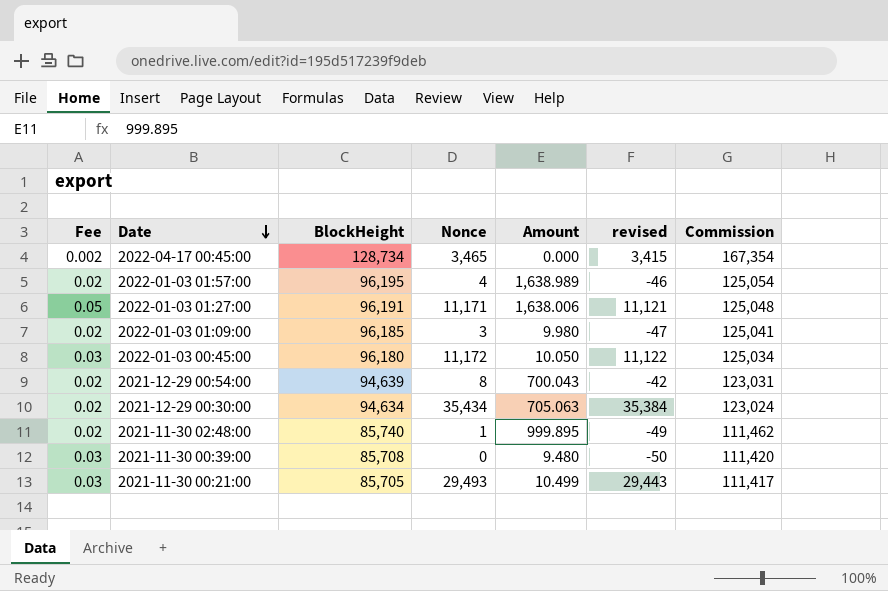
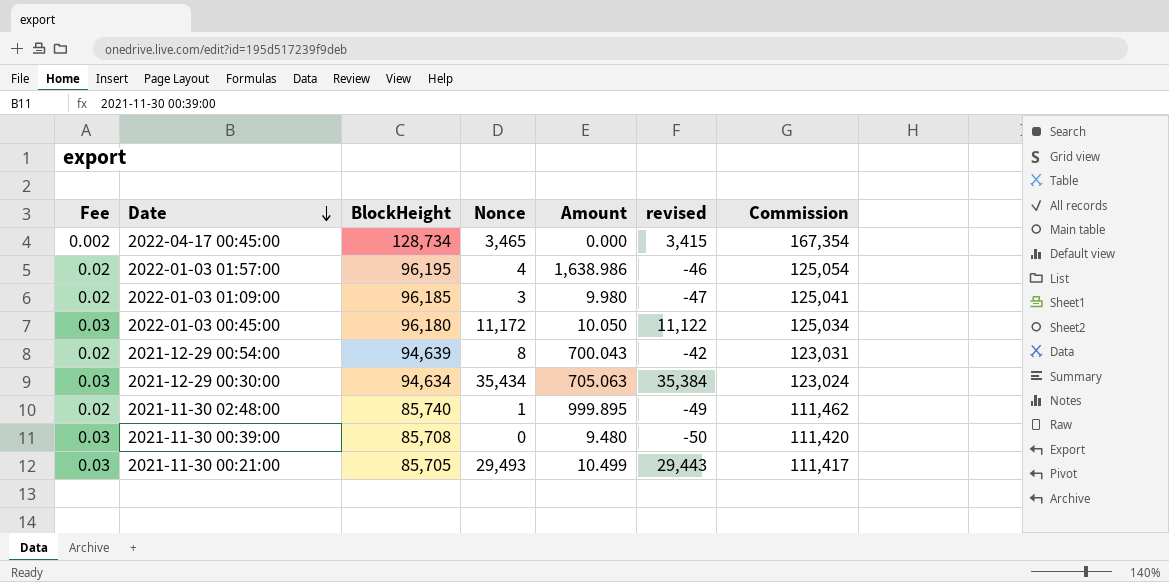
row 2022-01-03 01:27:00: 0.05 | 96,191 | 11,171 | 1,638.006 | 11,121 | 125,048 -> none
2022-01-03 01:57:00 | Amount: 1,638.989 -> 1,638.986
2021-12-29 00:30:00 | Fee: 0.02 -> 0.03

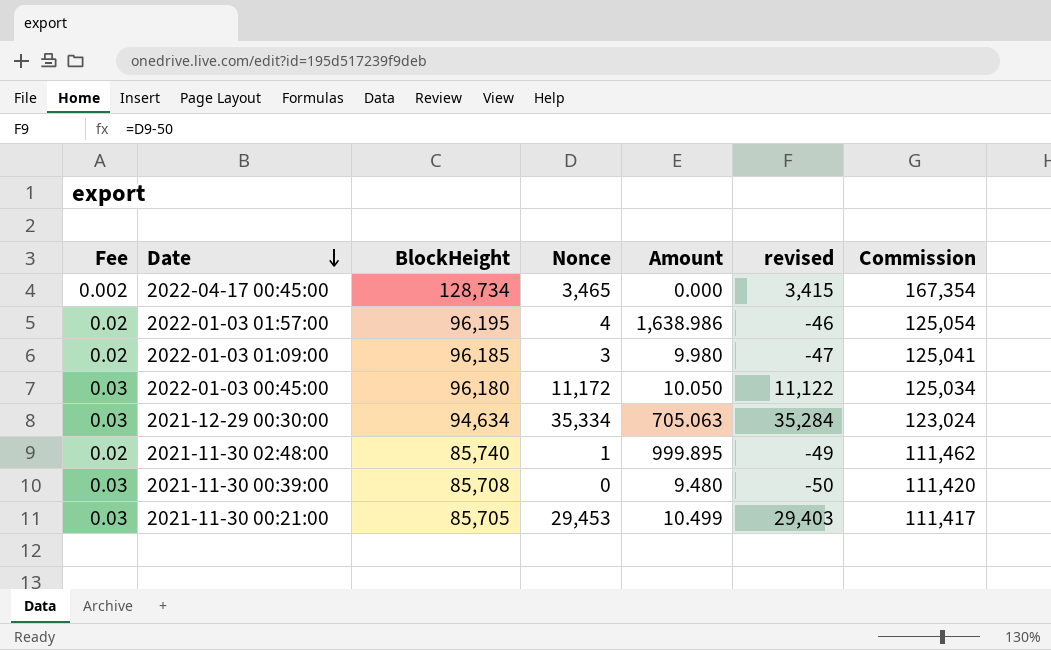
row 2021-12-29 00:54:00: 0.02 | 94,639 | 8 | 700.043 | -42 | 123,031 -> none
2021-12-29 00:30:00 | Nonce: 35,434 -> 35,334
2021-12-29 00:30:00 | revised: 35,384 -> 35,284
2021-11-30 00:21:00 | Nonce: 29,493 -> 29,453
2021-11-30 00:21:00 | revised: 29,443 -> 29,403

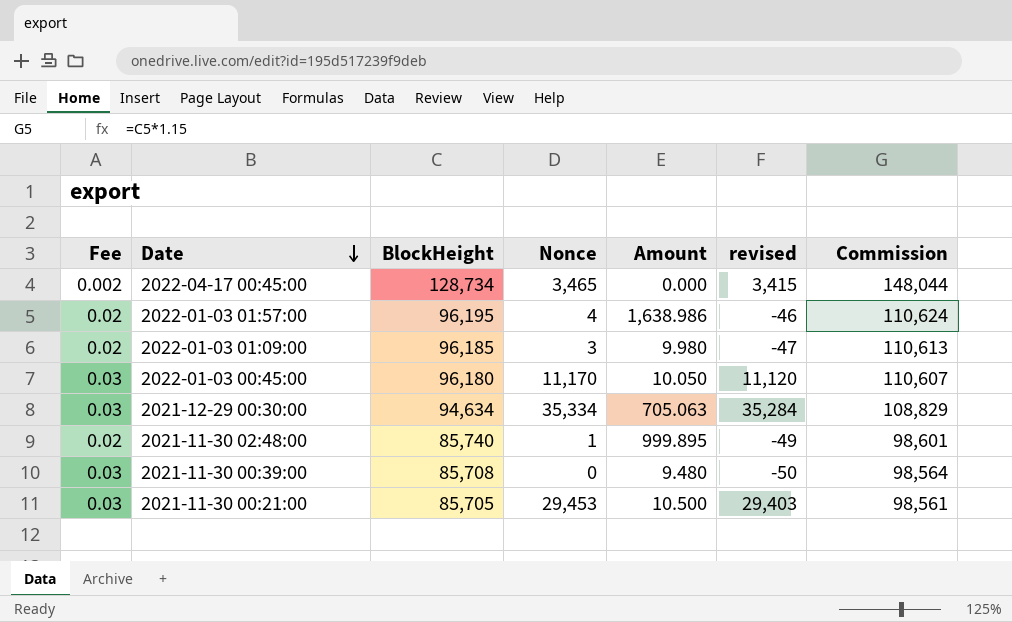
column Commission | formula: [BlockHeight] * 1.3 -> [BlockHeight] * 1.15
2022-01-03 00:45:00 | Nonce: 11,172 -> 11,170
2022-01-03 00:45:00 | revised: 11,122 -> 11,120
2021-11-30 00:21:00 | Amount: 10.499 -> 10.500

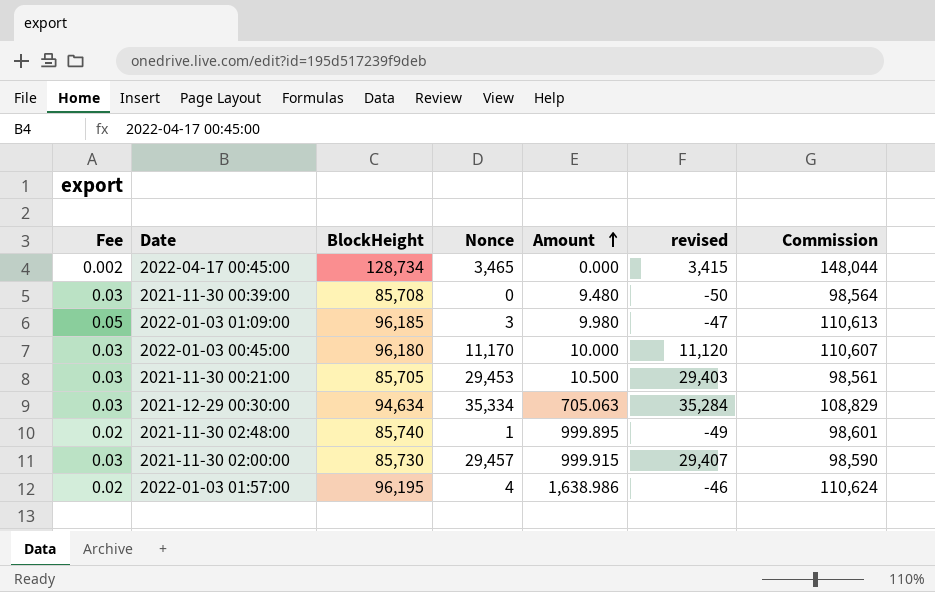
row order: Date descending -> Amount ascending
2022-01-03 01:09:00 | Fee: 0.02 -> 0.05
2022-01-03 00:45:00 | Amount: 10.050 -> 10.000
row 2021-11-30 02:00:00: none -> 0.03 | 85,730 | 29,457 | 999.915 | 29,407 | 98,590

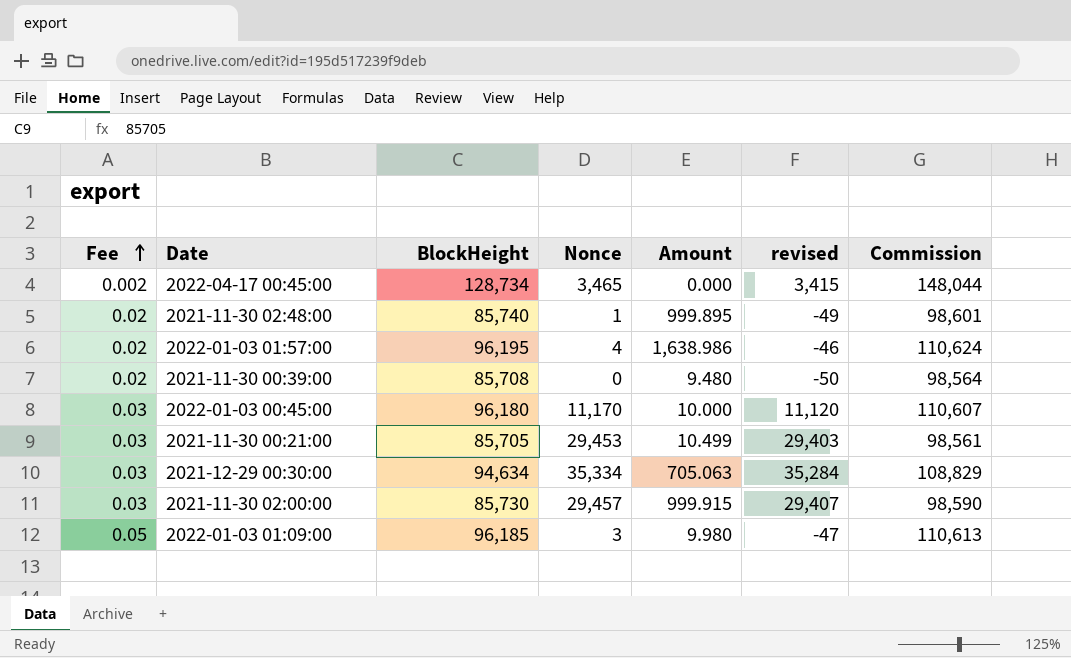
row order: Amount ascending -> Fee ascending
2021-11-30 00:39:00 | Fee: 0.03 -> 0.02
2021-11-30 00:21:00 | Amount: 10.500 -> 10.499

